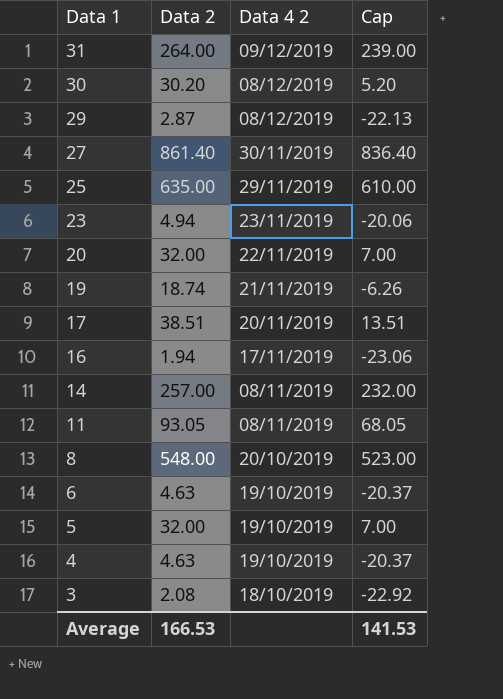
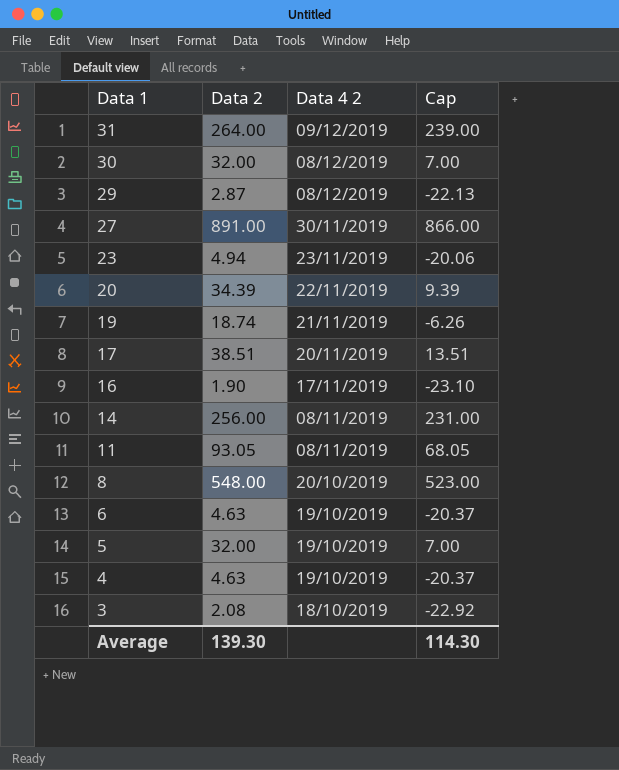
row 25: 635.00 | 29/11/2019 | 610.00 -> none
30 | Data 2: 30.20 -> 32.00
30 | Cap: 5.20 -> 7.00
27 | Data 2: 861.40 -> 891.00
27 | Cap: 836.40 -> 866.00
20 | Data 2: 32.00 -> 34.39
20 | Cap: 7.00 -> 9.39
16 | Data 2: 1.94 -> 1.90
16 | Cap: -23.06 -> -23.10
14 | Data 2: 257.00 -> 256.00
14 | Cap: 232.00 -> 231.00
Average | Data 2: 166.53 -> 139.30
Average | Cap: 141.53 -> 114.30

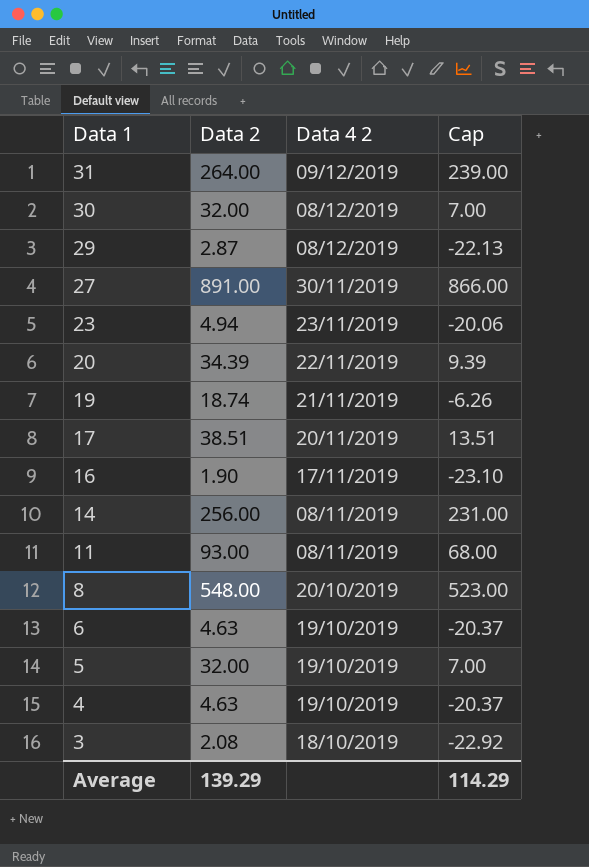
11 | Data 2: 93.05 -> 93.00
11 | Cap: 68.05 -> 68.00
Average | Data 2: 139.30 -> 139.29
Average | Cap: 114.30 -> 114.29

